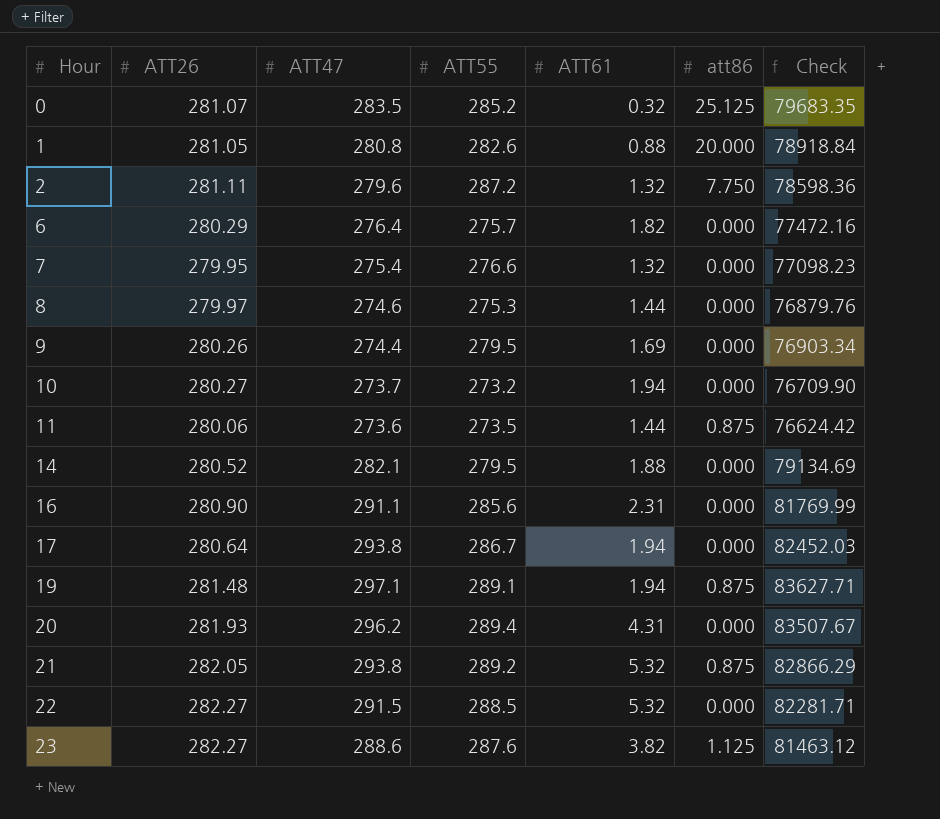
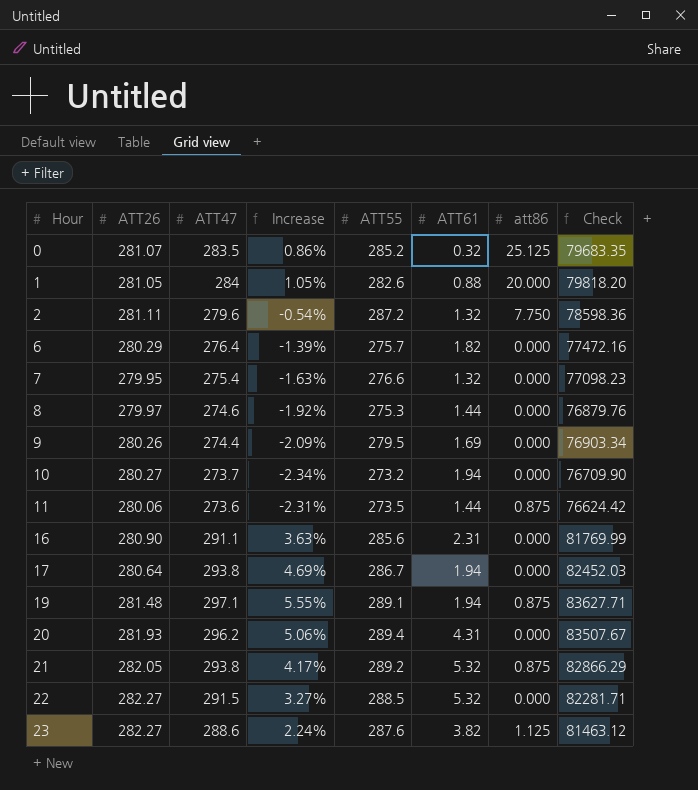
column Increase | formula: none -> ([ATT47] - [ATT26]) / [ATT26]
row 14: 280.52 | 282.1 | 279.5 | 1.88 | 0.000 | 79134.69 -> none
1 | ATT47: 280.8 -> 284
1 | Check: 78918.84 -> 79818.20

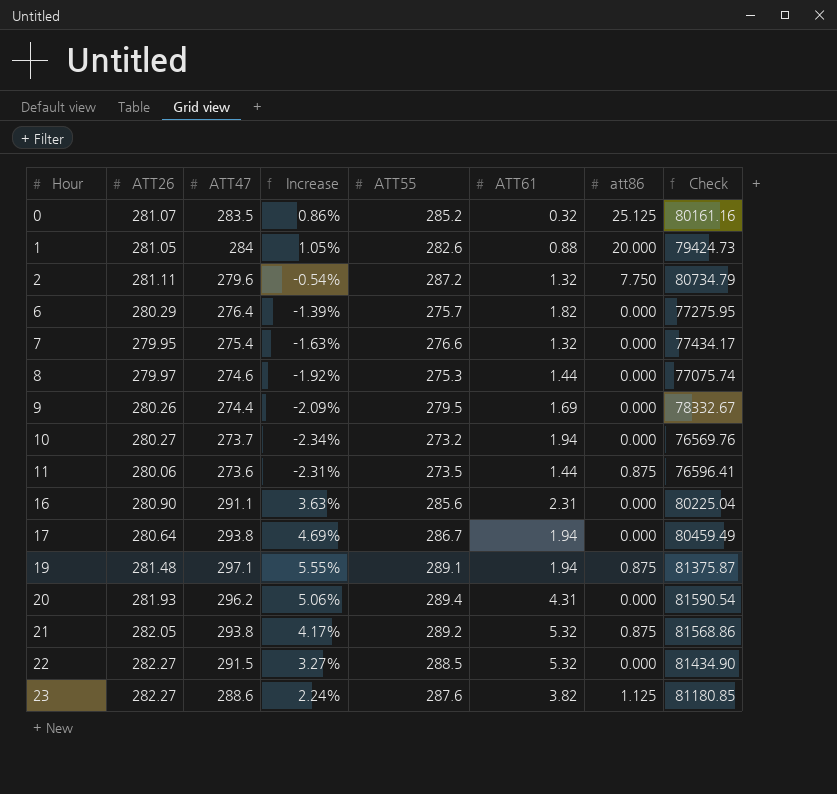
column Check | formula: [ATT26] * [ATT47] -> [ATT26] * [ATT55]

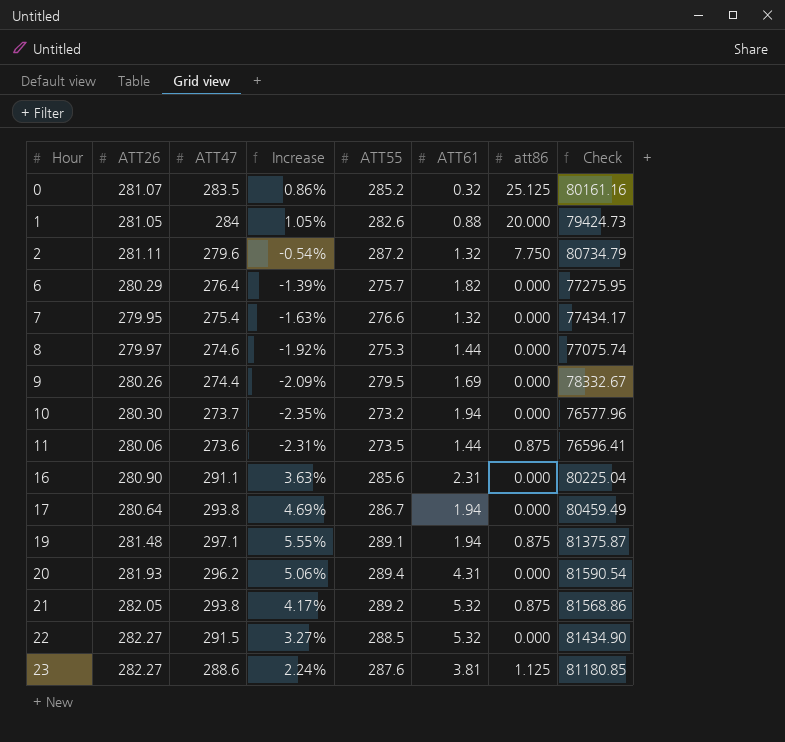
10 | ATT26: 280.27 -> 280.30
10 | Increase: -2.34% -> -2.35%
10 | Check: 76569.76 -> 76577.96
23 | ATT61: 3.82 -> 3.81

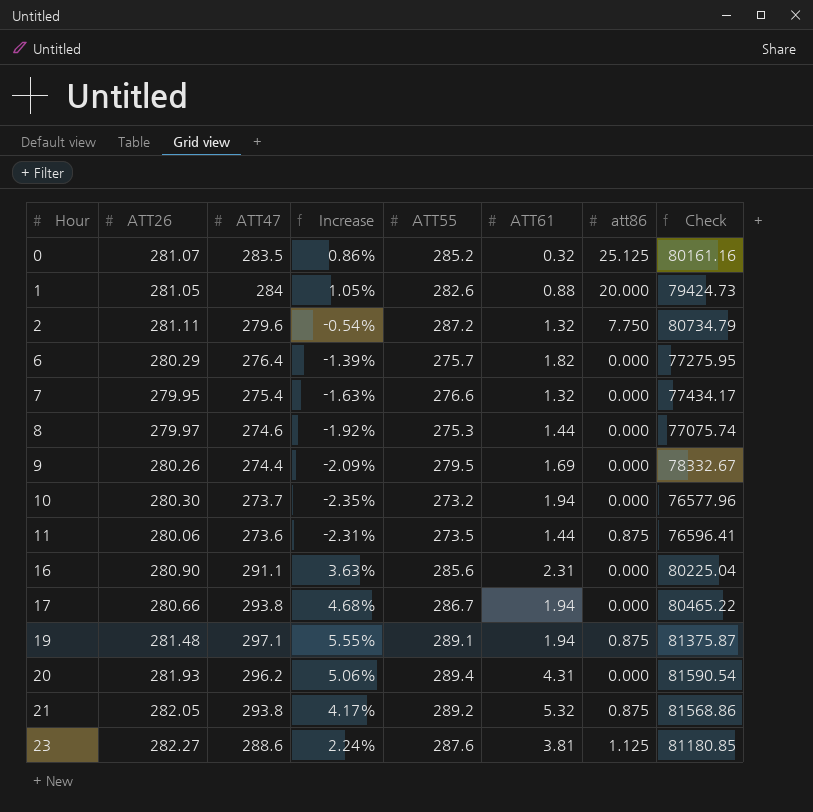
row 22: 282.27 | 291.5 | 3.27% | 288.5 | 5.32 | 0.000 | 81434.90 -> none
17 | ATT26: 280.64 -> 280.66
17 | Increase: 4.69% -> 4.68%
17 | Check: 80459.49 -> 80465.22

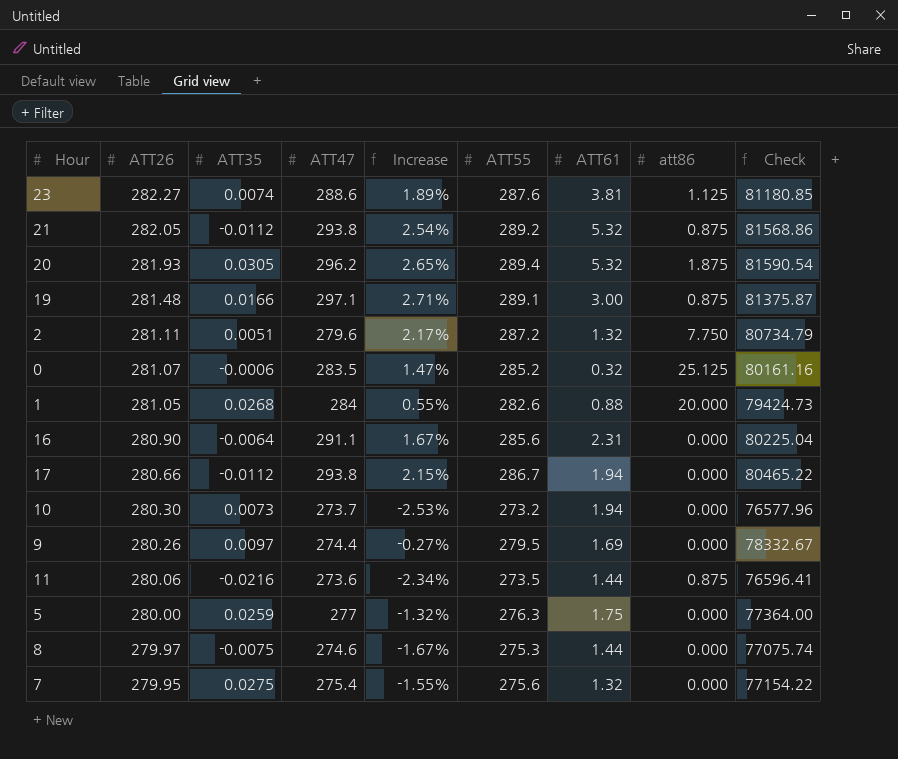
row order: Hour ascending -> ATT26 descending
column ATT35 | position: none -> 3
column Increase | formula: ([ATT47] - [ATT26]) / [ATT26] -> ([ATT55] - [ATT26]) / [ATT26]
row 6: 280.29 | 276.4 | -1.39% | 275.7 | 1.82 | 0.000 | 77275.95 -> none
20 | ATT61: 4.31 -> 5.32
20 | att86: 0.000 -> 1.875
19 | ATT61: 1.94 -> 3.00
row 5: none -> 280.00 | 0.0259 | 277 | -1.32% | 276.3 | 1.75 | 0.000 | 77364.00
7 | ATT55: 276.6 -> 275.6
7 | Check: 77434.17 -> 77154.22

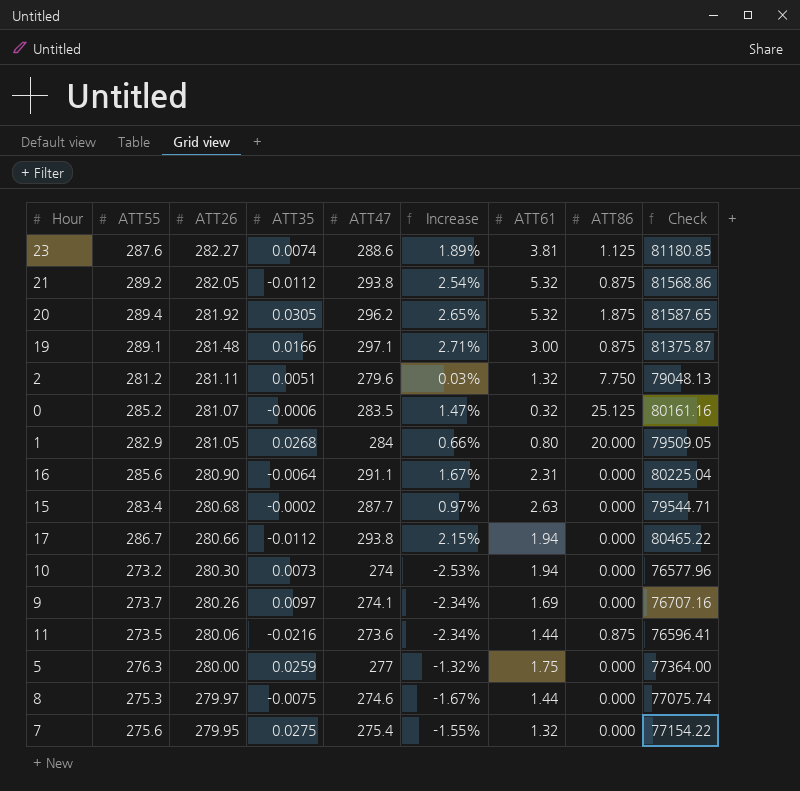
column ATT55 | position: 6 -> 2
column name: att86 -> ATT86
20 | ATT26: 281.93 -> 281.92
20 | Check: 81590.54 -> 81587.65
2 | ATT55: 287.2 -> 281.2
2 | Increase: 2.17% -> 0.03%
2 | Check: 80734.79 -> 79048.13
1 | ATT55: 282.6 -> 282.9
1 | Increase: 0.55% -> 0.66%
1 | ATT61: 0.88 -> 0.80
1 | Check: 79424.73 -> 79509.05
row 15: none -> 283.4 | 280.68 | -0.0002 | 287.7 | 0.97% | 2.63 | 0.000 | 79544.71
10 | ATT47: 273.7 -> 274
9 | ATT55: 279.5 -> 273.7
9 | ATT47: 274.4 -> 274.1
9 | Increase: -0.27% -> -2.34%
9 | Check: 78332.67 -> 76707.16

